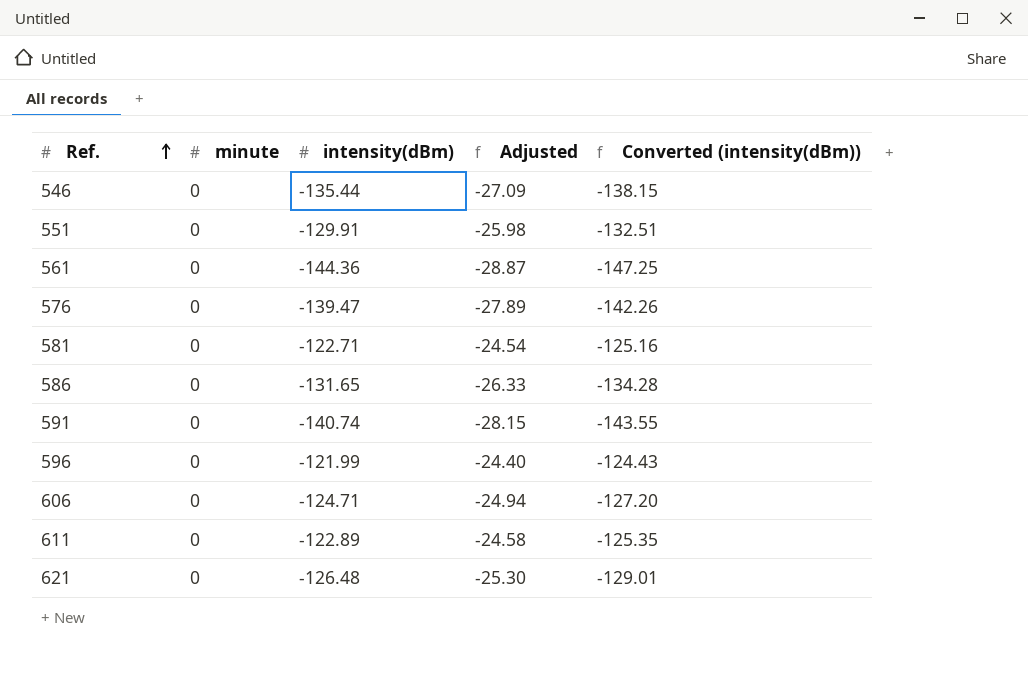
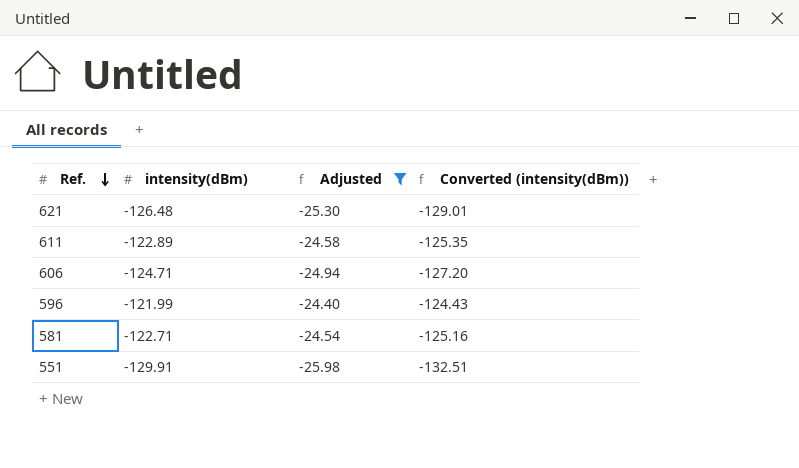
filter: none -> Adjusted >= -25.98
row order: Ref. ascending -> Ref. descending
column minute | position: 2 -> none

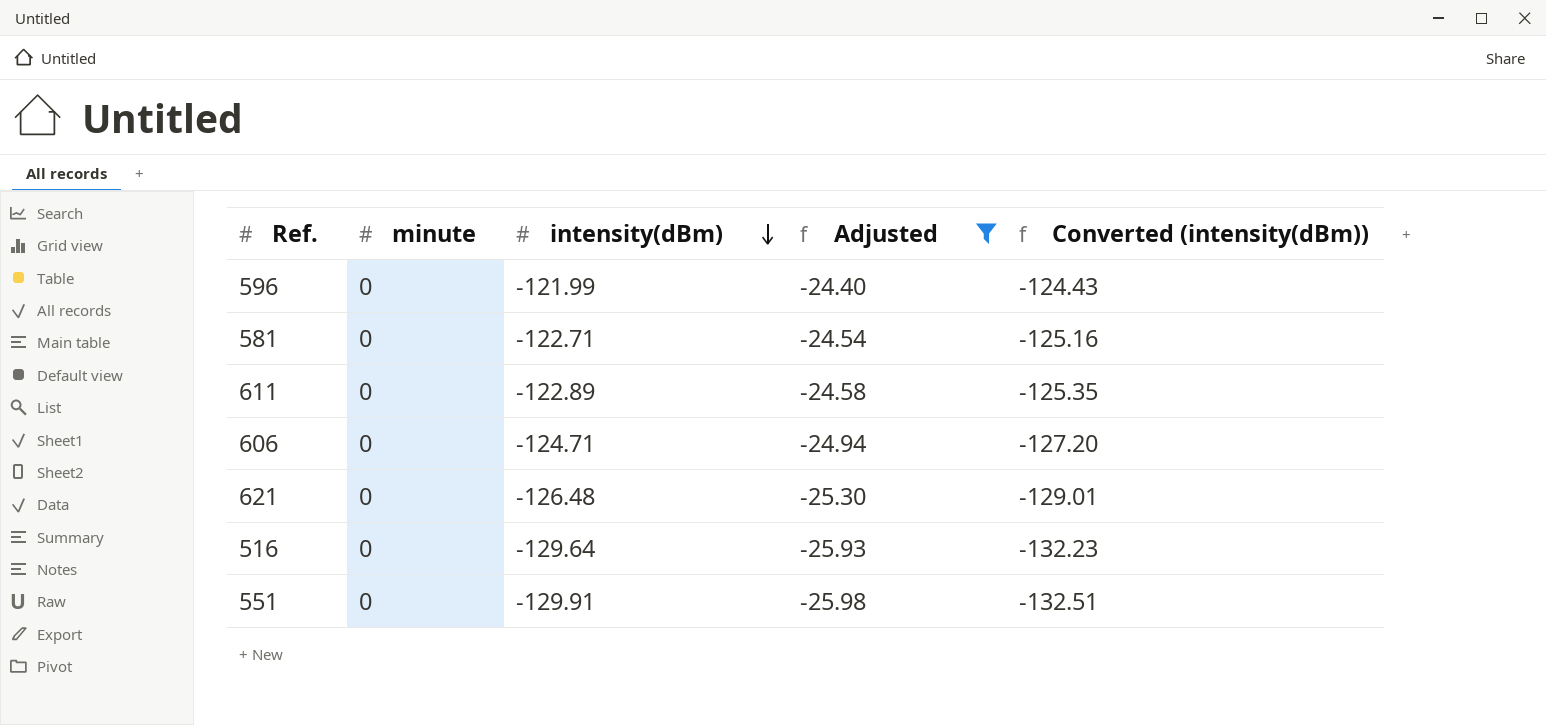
row order: Ref. descending -> intensity(dBm) descending
column minute | position: none -> 2
row 516: none -> 0 | -129.64 | -25.93 | -132.23

